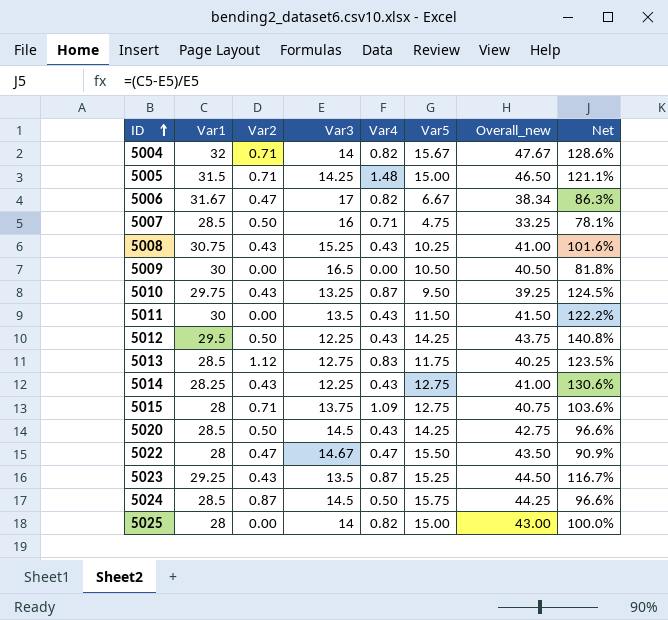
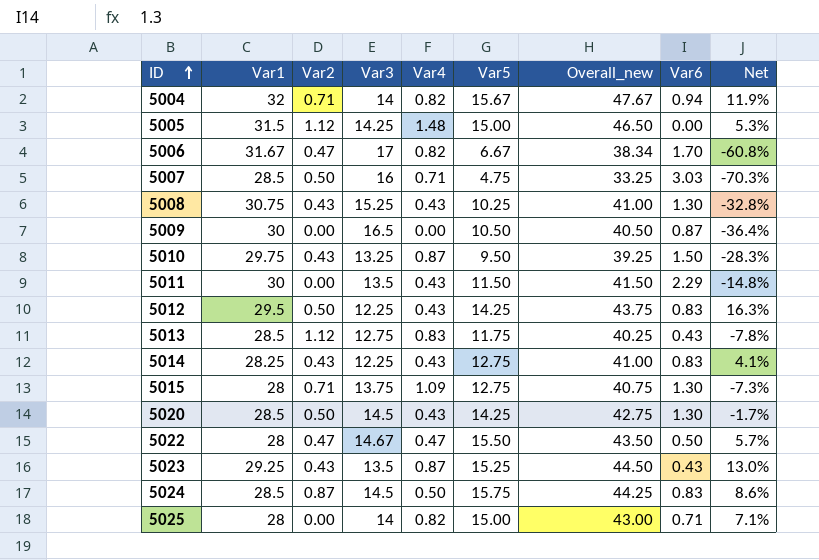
column Var6 | position: none -> 8
column Net | formula: ([Var1] - [Var3]) / [Var3] -> ([Var5] - [Var3]) / [Var3]
5005 | Var2: 0.71 -> 1.12

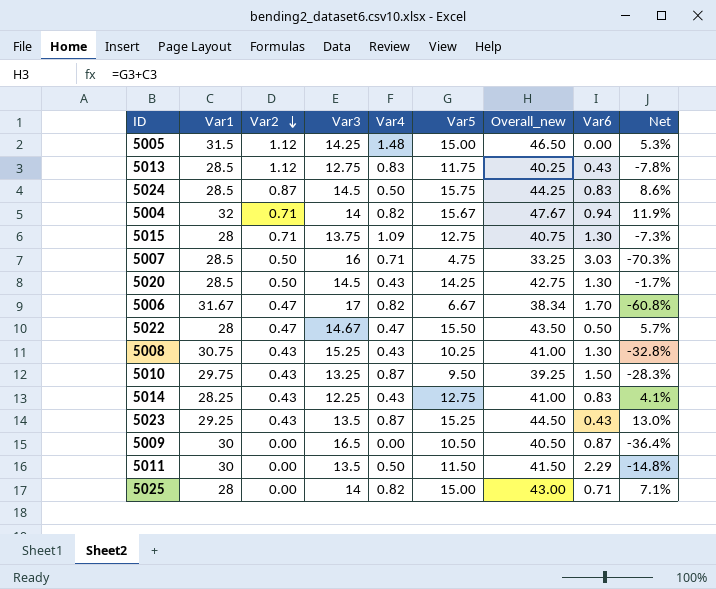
row order: ID ascending -> Var2 descending
row 5012: 29.5 | 0.50 | 12.25 | 0.43 | 14.25 | 43.75 | 0.83 | 16.3% -> none
5011 | Var4: 0.43 -> 0.50

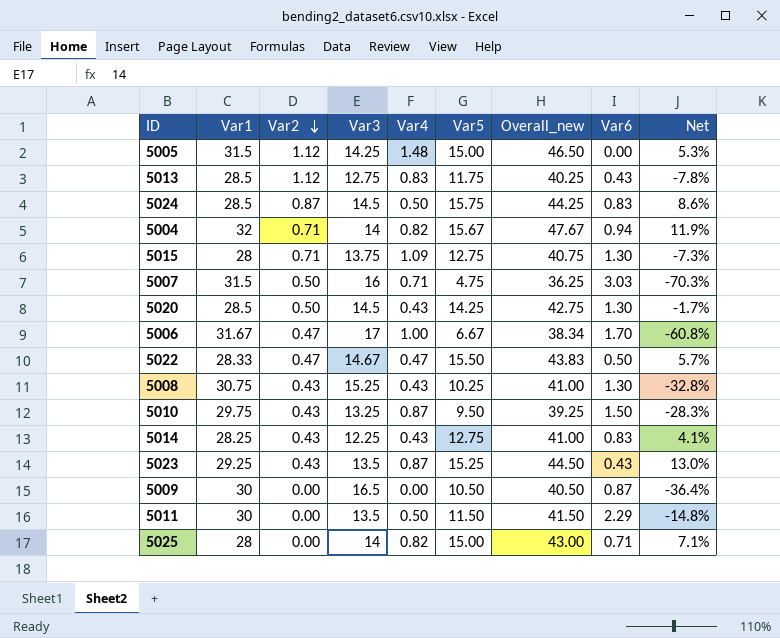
5007 | Var1: 28.5 -> 31.5
5007 | Overall_new: 33.25 -> 36.25
5006 | Var4: 0.82 -> 1.00
5022 | Var1: 28 -> 28.33
5022 | Overall_new: 43.50 -> 43.83

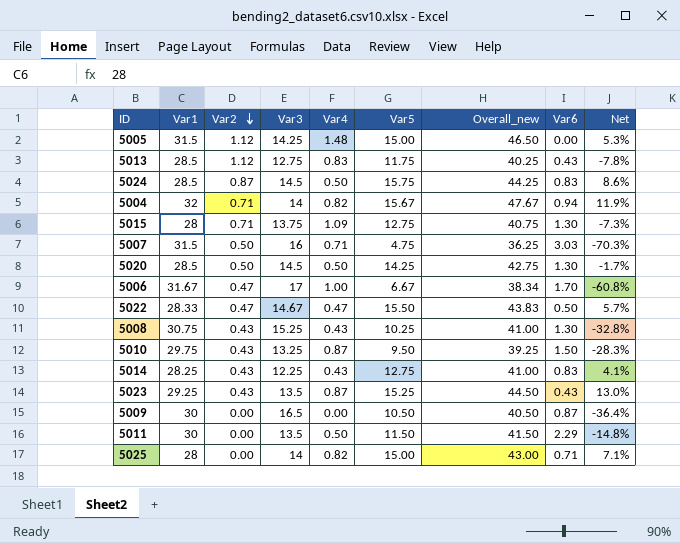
5020 | Var4: 0.43 -> 0.50

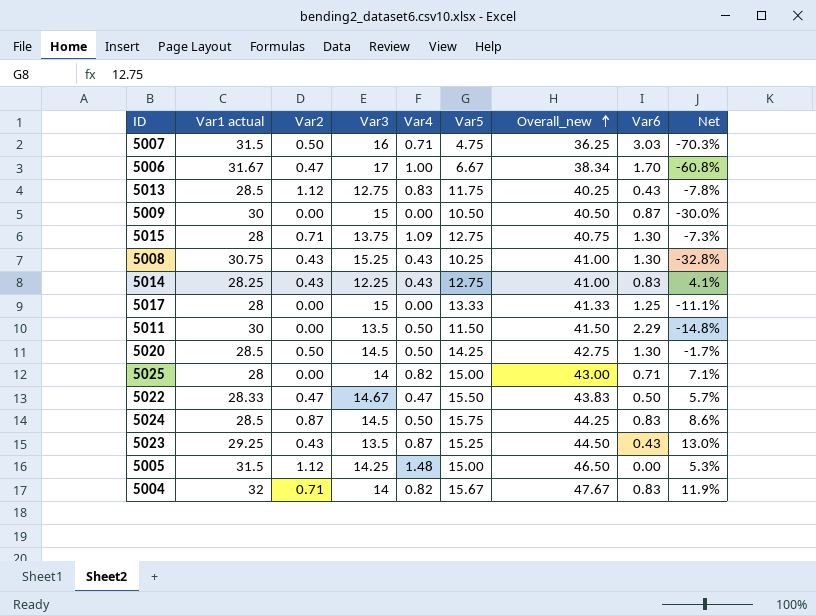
row order: Var2 descending -> Overall_new ascending
column name: Var1 -> Var1 actual
row 5010: 29.75 | 0.43 | 13.25 | 0.87 | 9.50 | 39.25 | 1.50 | -28.3% -> none
5009 | Var3: 16.5 -> 15
5009 | Net: -36.4% -> -30.0%
row 5017: none -> 28 | 0.00 | 15 | 0.00 | 13.33 | 41.33 | 1.25 | -11.1%
5004 | Var6: 0.94 -> 0.83

